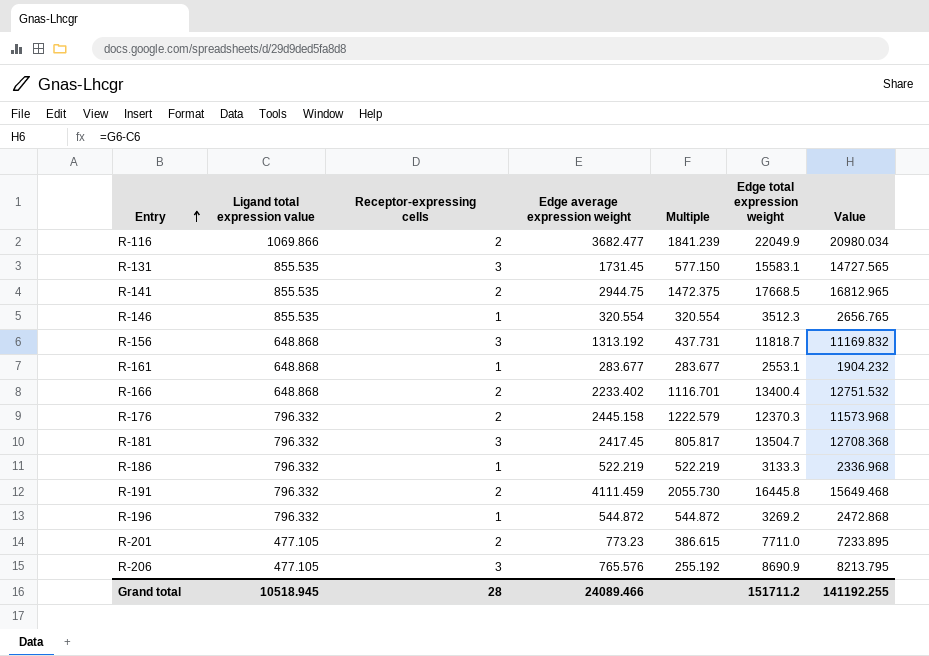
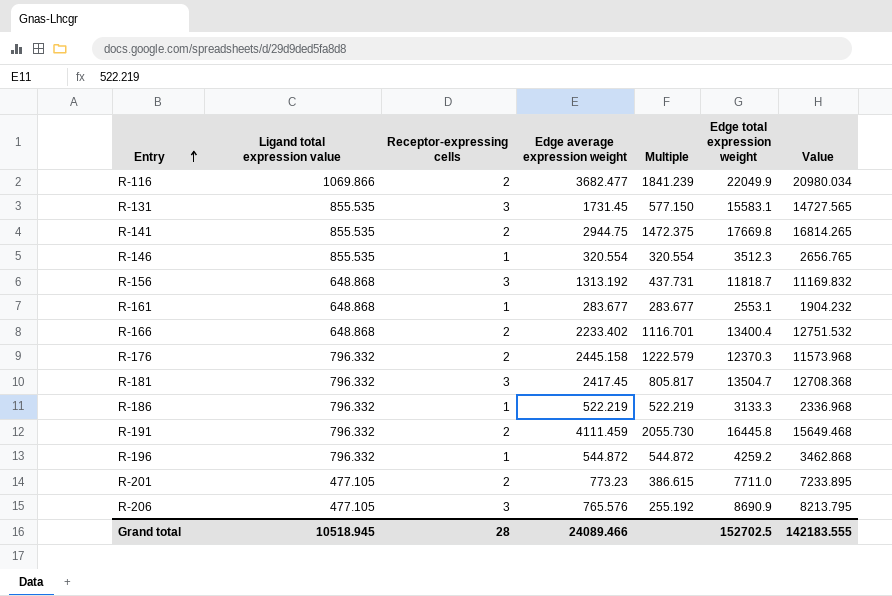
R-141 | Edge total expression weight: 17668.5 -> 17669.8
R-141 | Value: 16812.965 -> 16814.265
R-196 | Edge total expression weight: 3269.2 -> 4259.2
R-196 | Value: 2472.868 -> 3462.868
Grand total | Edge total expression weight: 151711.2 -> 152702.5
Grand total | Value: 141192.255 -> 142183.555

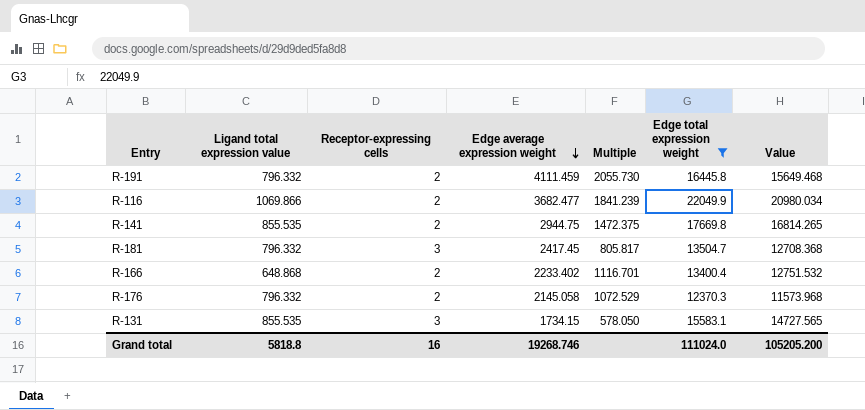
filter: none -> Edge total expression weight >= 12370.3
row order: Entry ascending -> Edge average expression weight descending
R-176 | Edge average expression weight: 2445.158 -> 2145.058
R-176 | Multiple: 1222.579 -> 1072.529
R-131 | Edge average expression weight: 1731.45 -> 1734.15
R-131 | Multiple: 577.150 -> 578.050
Grand total | Ligand total expression value: 10518.945 -> 5818.8
Grand total | Receptor-expressing cells: 28 -> 16
Grand total | Edge average expression weight: 24089.466 -> 19268.746
Grand total | Edge total expression weight: 152702.5 -> 111024.0
Grand total | Value: 142183.555 -> 105205.200

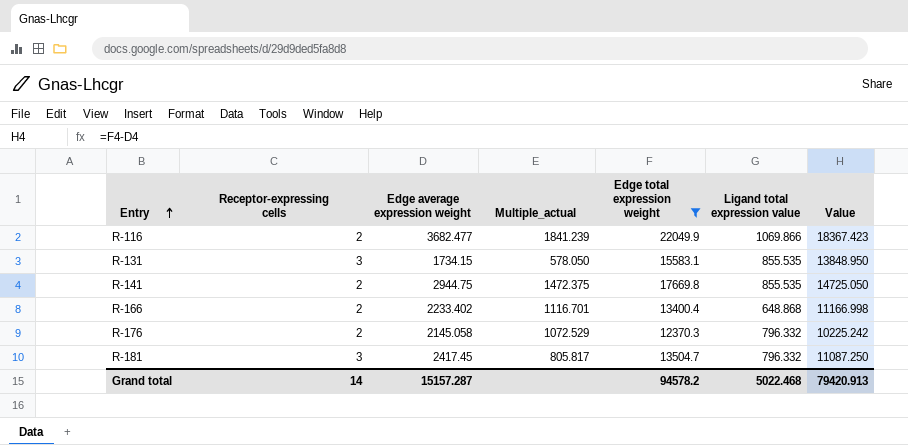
row order: Edge average expression weight descending -> Entry ascending
column name: Multiple -> Multiple_actual
column Ligand total expression value | position: 2 -> 6
column Value | formula: [Edge total expression weight] - [Ligand total expression value] -> [Edge total expression weight] - [Edge average expression weight]
row R-191: 796.332 | 2 | 4111.459 | 2055.730 | 16445.8 | 15649.468 -> none
Grand total | Receptor-expressing cells: 16 -> 14
Grand total | Edge average expression weight: 19268.746 -> 15157.287
Grand total | Edge total expression weight: 111024.0 -> 94578.2
Grand total | Ligand total expression value: 5818.8 -> 5022.468
Grand total | Value: 105205.200 -> 79420.913

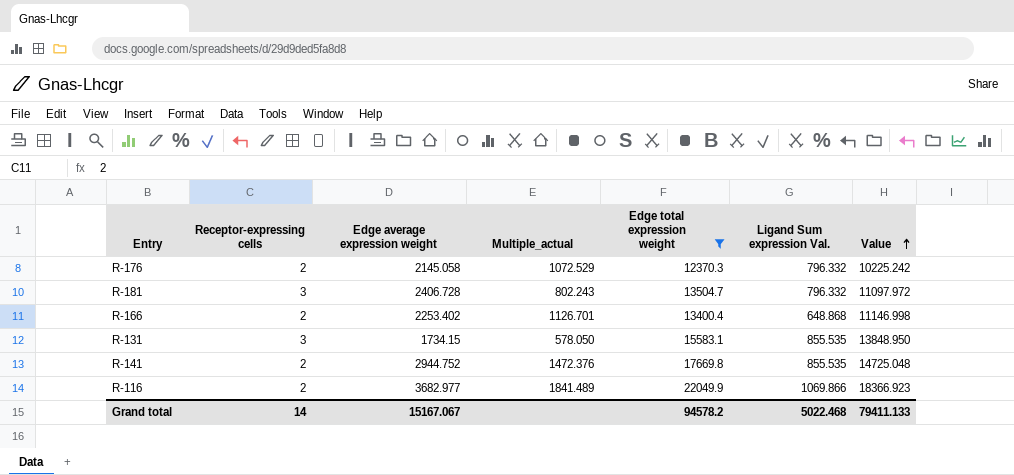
row order: Entry ascending -> Value ascending
column name: Ligand total expression value -> Ligand Sum expression Val.
R-181 | Edge average expression weight: 2417.45 -> 2406.728
R-181 | Multiple_actual: 805.817 -> 802.243
R-181 | Value: 11087.250 -> 11097.972
R-166 | Edge average expression weight: 2233.402 -> 2253.402
R-166 | Multiple_actual: 1116.701 -> 1126.701
R-166 | Value: 11166.998 -> 11146.998
R-141 | Edge average expression weight: 2944.75 -> 2944.752
R-141 | Multiple_actual: 1472.375 -> 1472.376
R-141 | Value: 14725.050 -> 14725.048
R-116 | Edge average expression weight: 3682.477 -> 3682.977
R-116 | Multiple_actual: 1841.239 -> 1841.489
R-116 | Value: 18367.423 -> 18366.923
Grand total | Edge average expression weight: 15157.287 -> 15167.067
Grand total | Value: 79420.913 -> 79411.133

